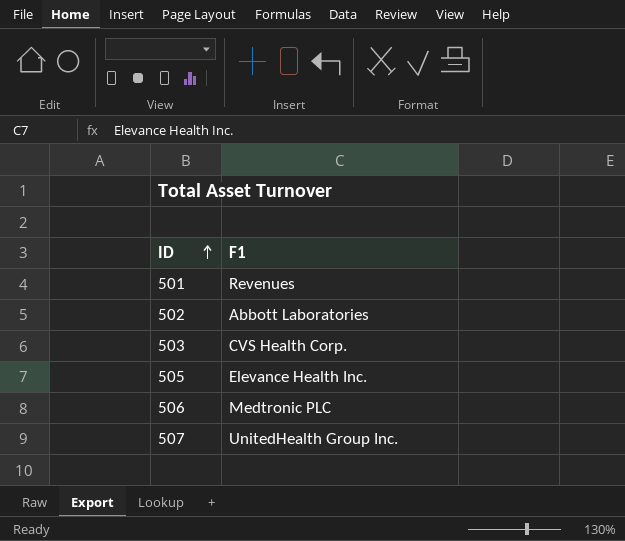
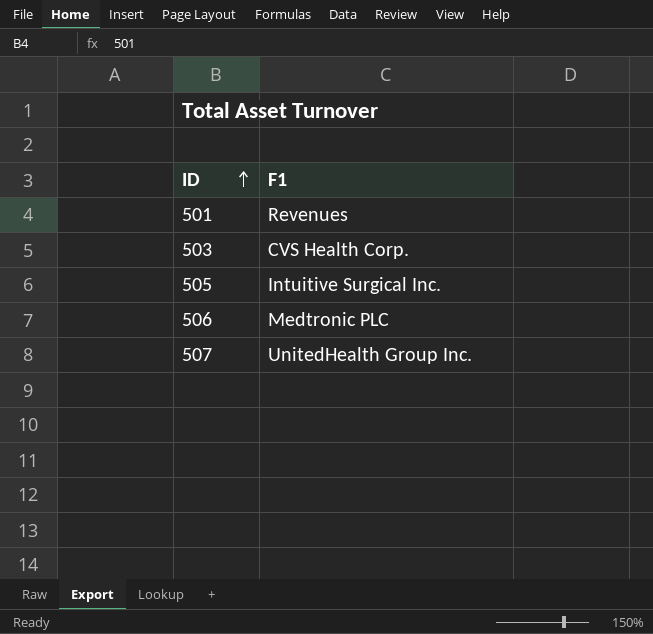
row 502: Abbott Laboratories -> none
505 | F1: Elevance Health Inc. -> Intuitive Surgical Inc.

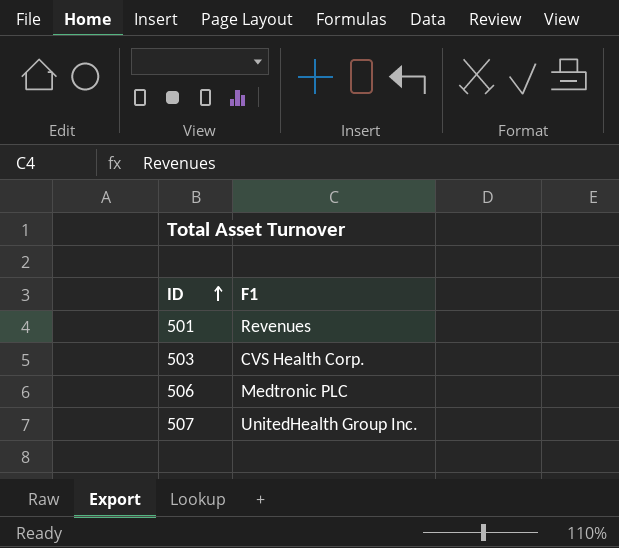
row 505: Intuitive Surgical Inc. -> none

